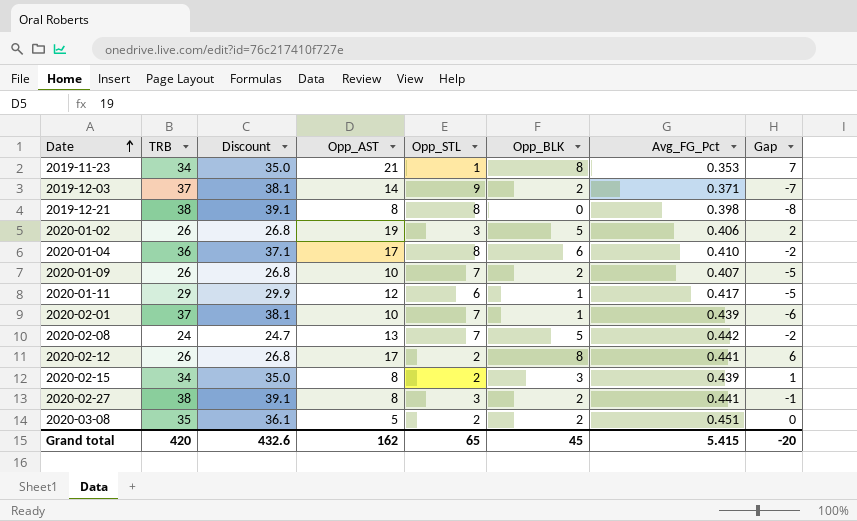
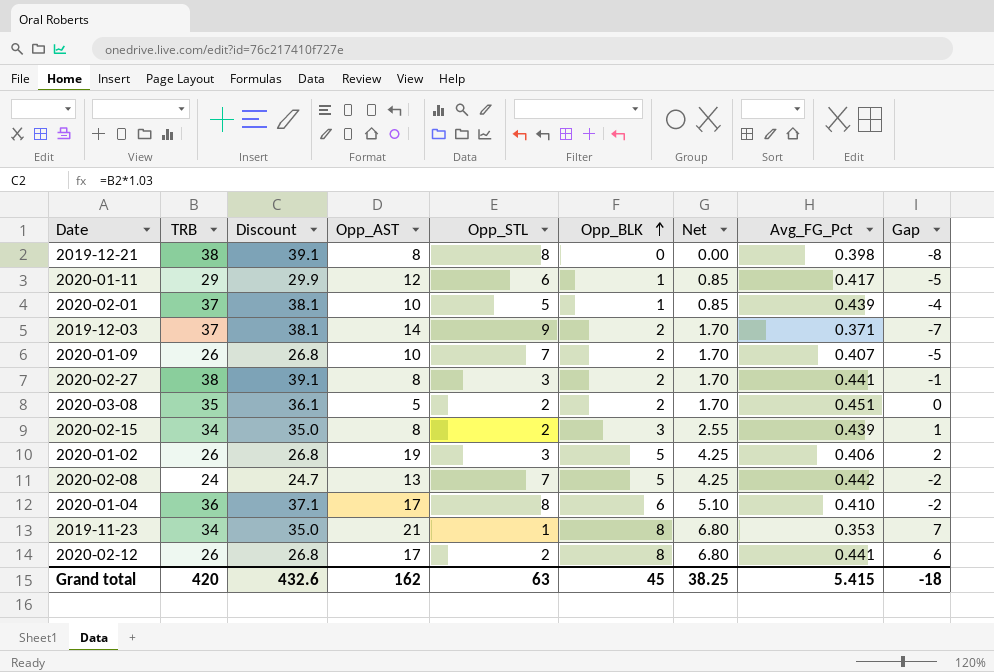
row order: Date ascending -> Opp_BLK ascending
column Net | formula: none -> [Opp_BLK] * 0.85
2020-02-01 | Opp_STL: 7 -> 5
2020-02-01 | Gap: -6 -> -4
Grand total | Opp_STL: 65 -> 63
Grand total | Gap: -20 -> -18

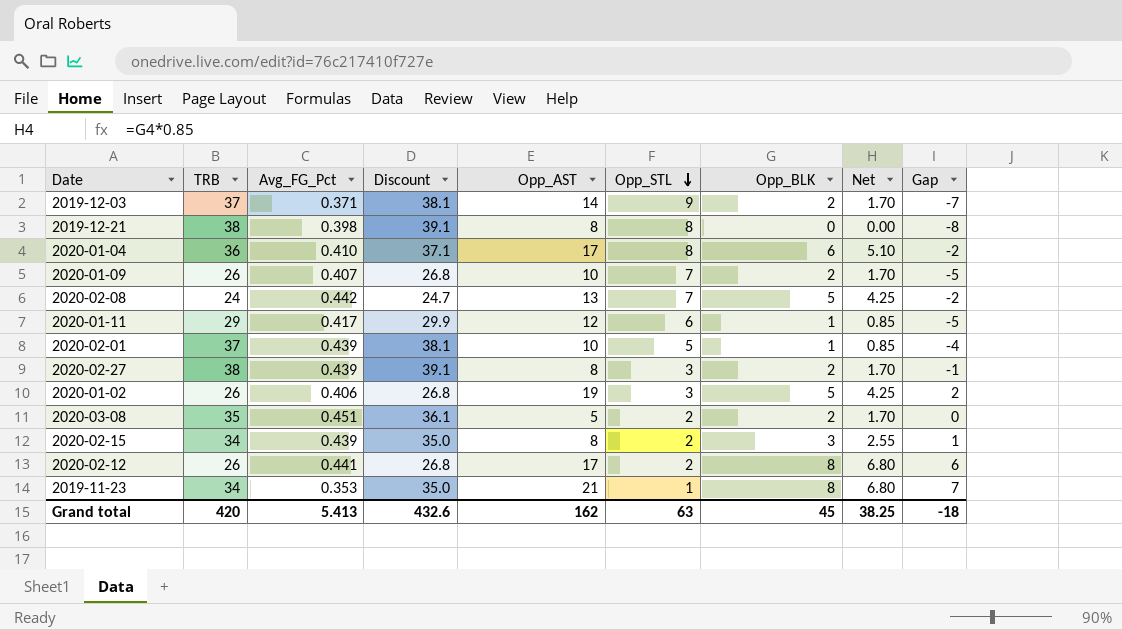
row order: Opp_BLK ascending -> Opp_STL descending
column Avg_FG_Pct | position: 8 -> 3
2020-02-27 | Avg_FG_Pct: 0.441 -> 0.439
Grand total | Avg_FG_Pct: 5.415 -> 5.413

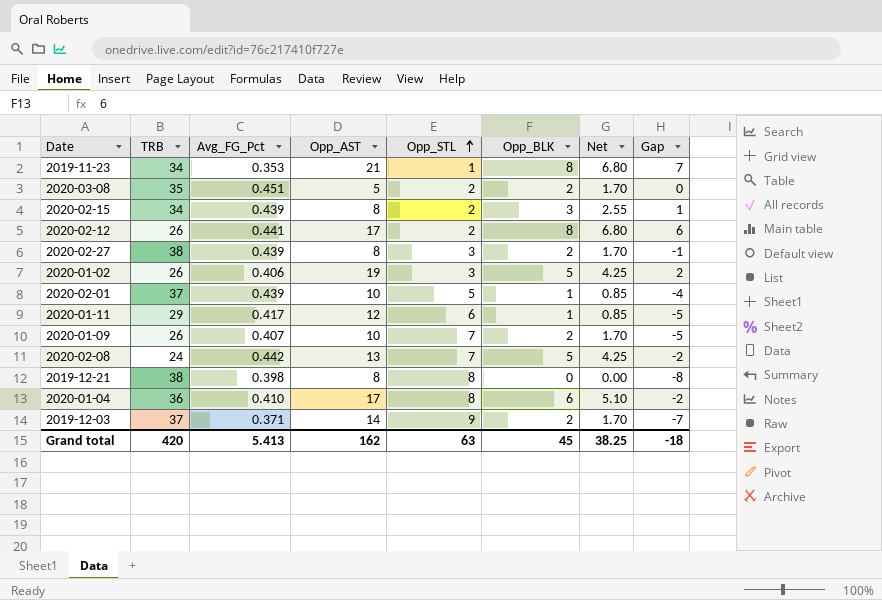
row order: Opp_STL descending -> Opp_STL ascending
column Discount | formula: [TRB] * 1.03 -> none

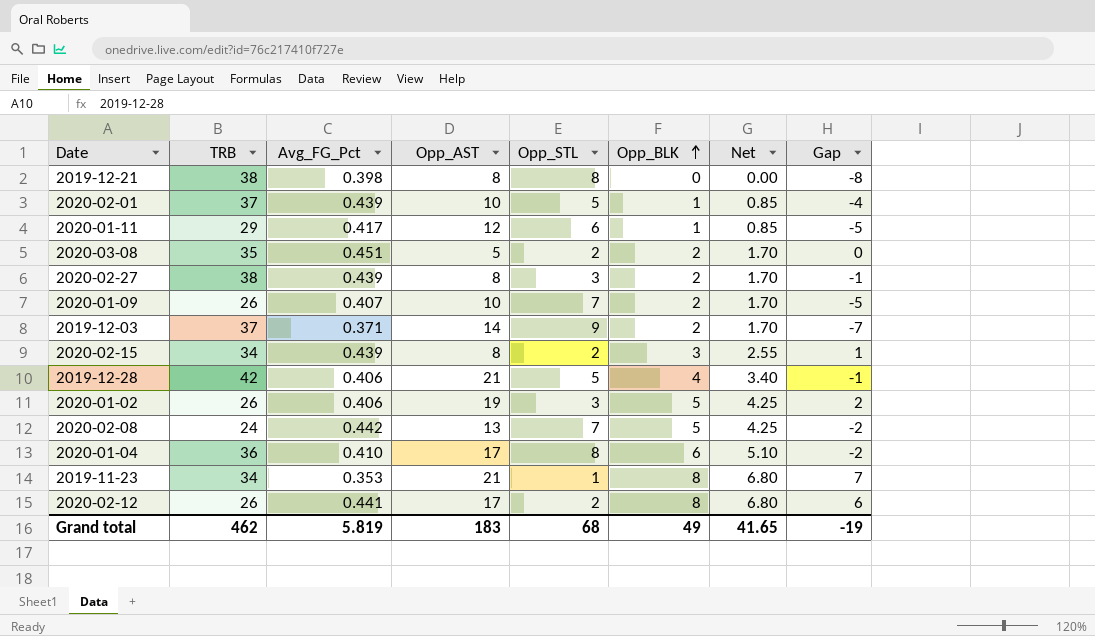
row order: Opp_STL ascending -> Opp_BLK ascending
row 2019-12-28: none -> 42 | 0.406 | 21 | 5 | 4 | 3.40 | -1
Grand total | TRB: 420 -> 462
Grand total | Avg_FG_Pct: 5.413 -> 5.819
Grand total | Opp_AST: 162 -> 183
Grand total | Opp_STL: 63 -> 68
Grand total | Opp_BLK: 45 -> 49
Grand total | Net: 38.25 -> 41.65
Grand total | Gap: -18 -> -19

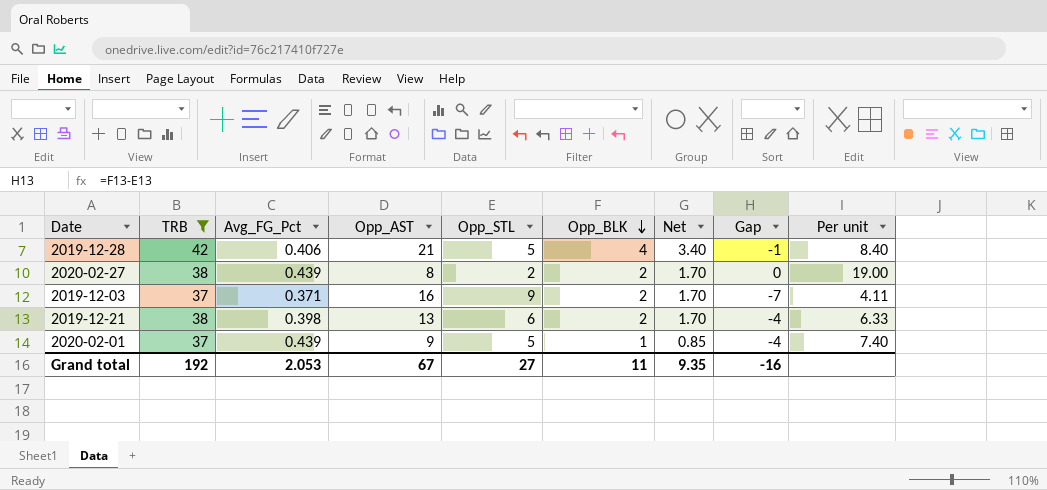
filter: none -> TRB >= 37
row order: Opp_BLK ascending -> Opp_BLK descending
column Per unit | formula: none -> [TRB] / [Opp_STL]
2020-02-27 | Opp_STL: 3 -> 2
2020-02-27 | Gap: -1 -> 0
2019-12-03 | Opp_AST: 14 -> 16
2019-12-21 | Opp_AST: 8 -> 13
2019-12-21 | Opp_STL: 8 -> 6
2019-12-21 | Opp_BLK: 0 -> 2
2019-12-21 | Net: 0.00 -> 1.70
2019-12-21 | Gap: -8 -> -4
2020-02-01 | Opp_AST: 10 -> 9
Grand total | TRB: 462 -> 192
Grand total | Avg_FG_Pct: 5.819 -> 2.053
Grand total | Opp_AST: 183 -> 67
Grand total | Opp_STL: 68 -> 27
Grand total | Opp_BLK: 49 -> 11
Grand total | Net: 41.65 -> 9.35
Grand total | Gap: -19 -> -16

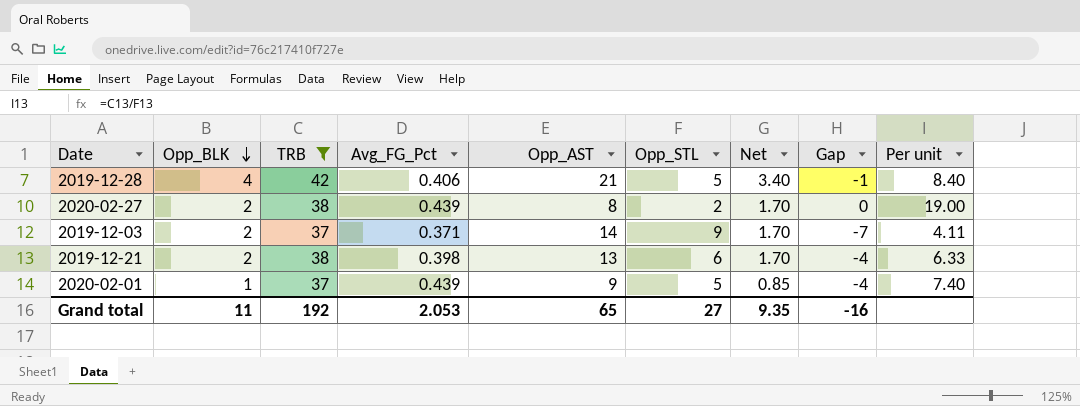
column Opp_BLK | position: 6 -> 2
2019-12-03 | Opp_AST: 16 -> 14
Grand total | Opp_AST: 67 -> 65

